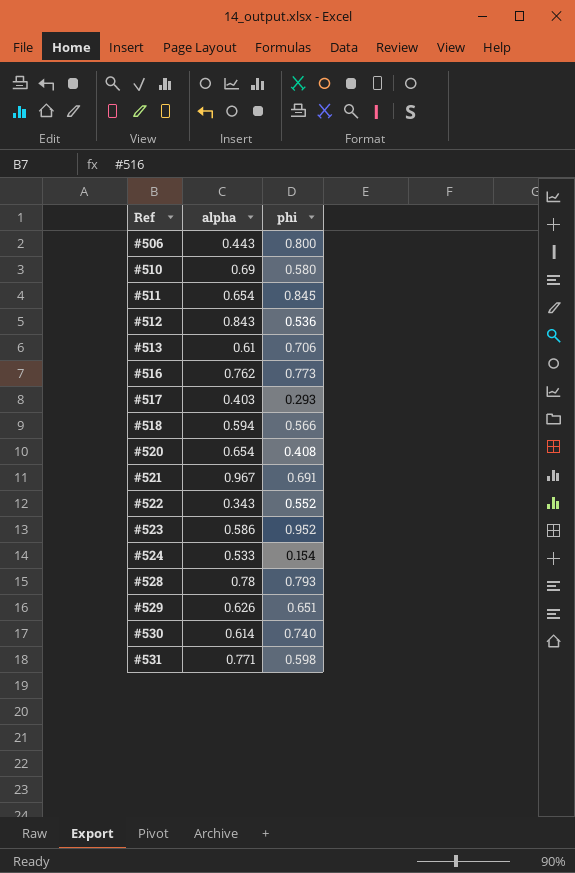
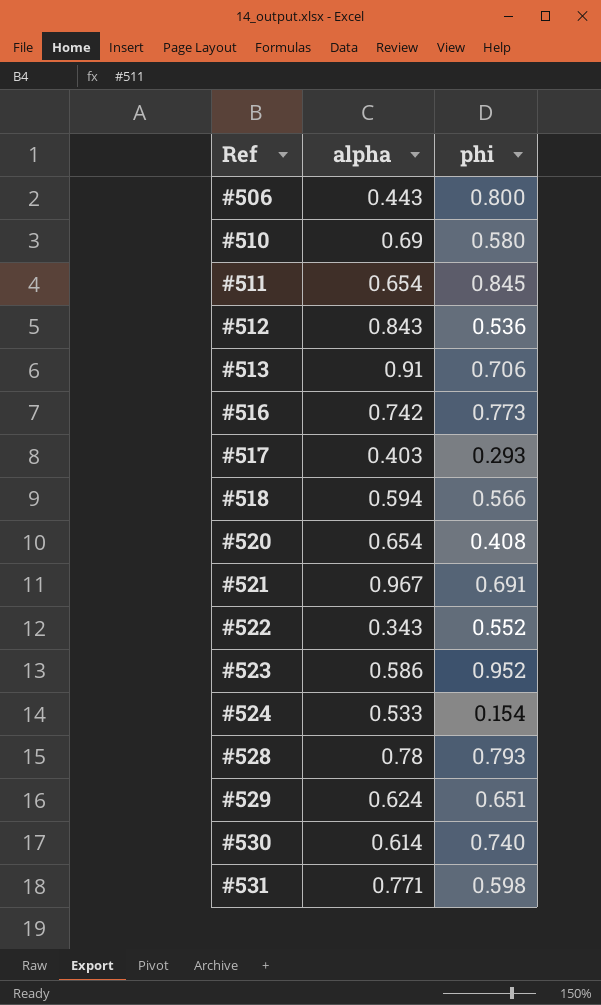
#513 | alpha: 0.61 -> 0.91
#516 | alpha: 0.762 -> 0.742
#529 | alpha: 0.626 -> 0.624

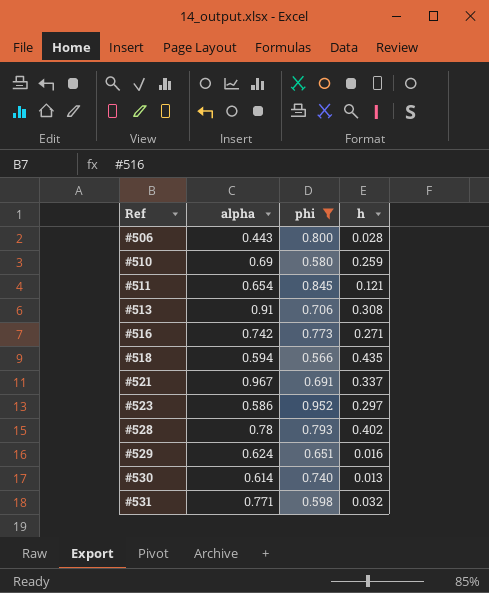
filter: none -> phi >= 0.566
column h | position: none -> 4

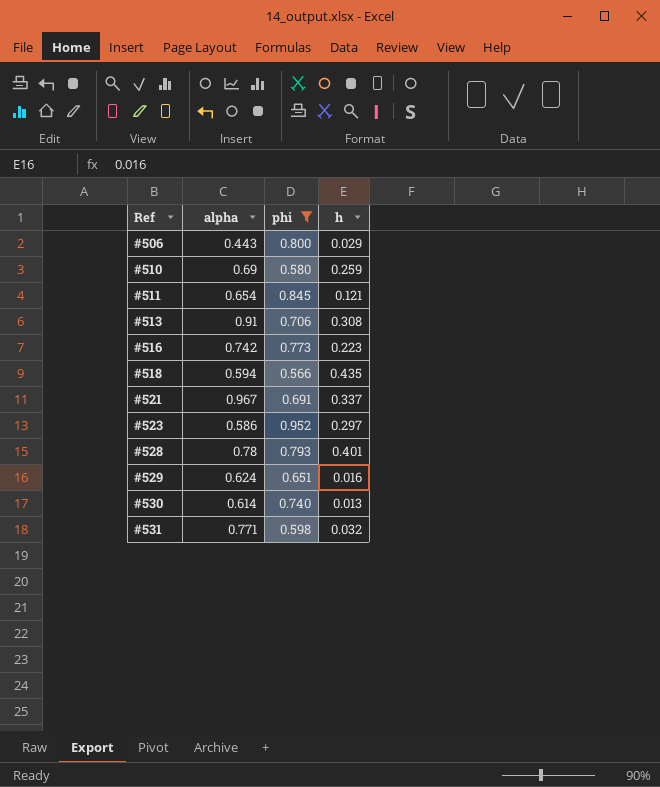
#506 | h: 0.028 -> 0.029
#516 | h: 0.271 -> 0.223
#528 | h: 0.402 -> 0.401

